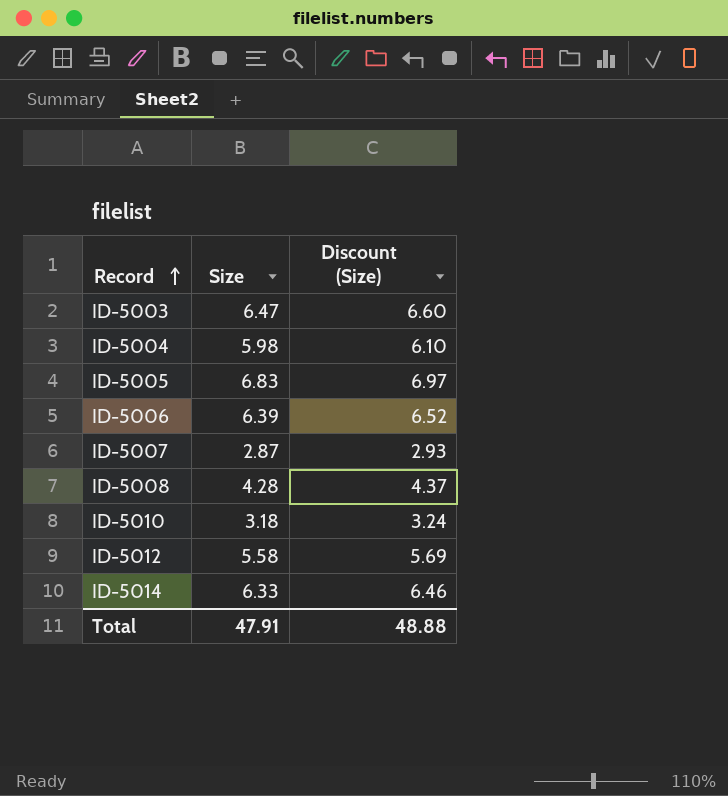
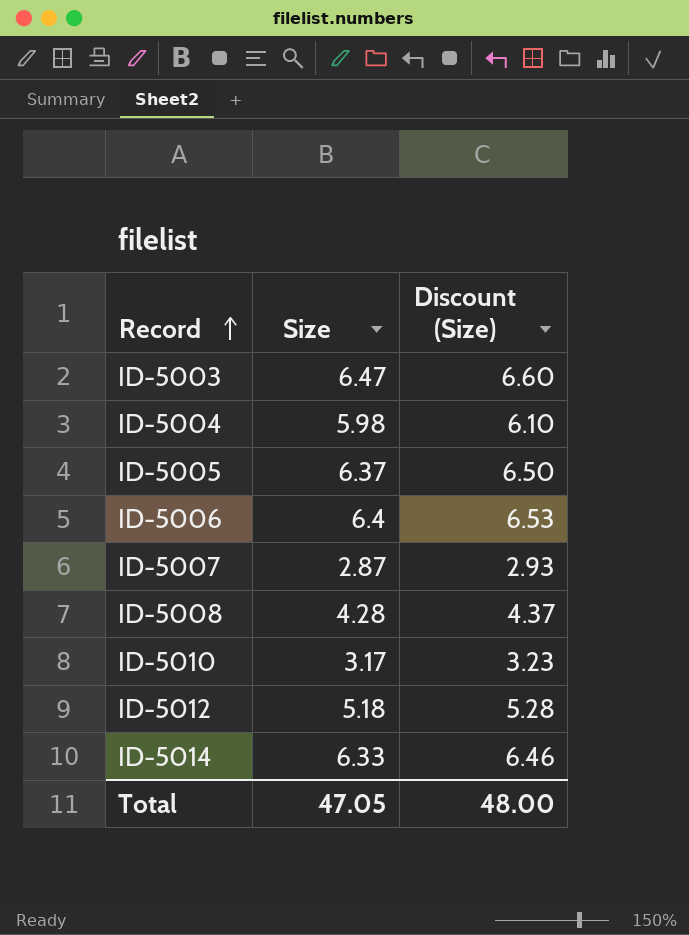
ID-5005 | Size: 6.83 -> 6.37
ID-5005 | Discount (Size): 6.97 -> 6.50
ID-5006 | Size: 6.39 -> 6.4
ID-5006 | Discount (Size): 6.52 -> 6.53
ID-5010 | Size: 3.18 -> 3.17
ID-5010 | Discount (Size): 3.24 -> 3.23
ID-5012 | Size: 5.58 -> 5.18
ID-5012 | Discount (Size): 5.69 -> 5.28
Total | Size: 47.91 -> 47.05
Total | Discount (Size): 48.88 -> 48.00

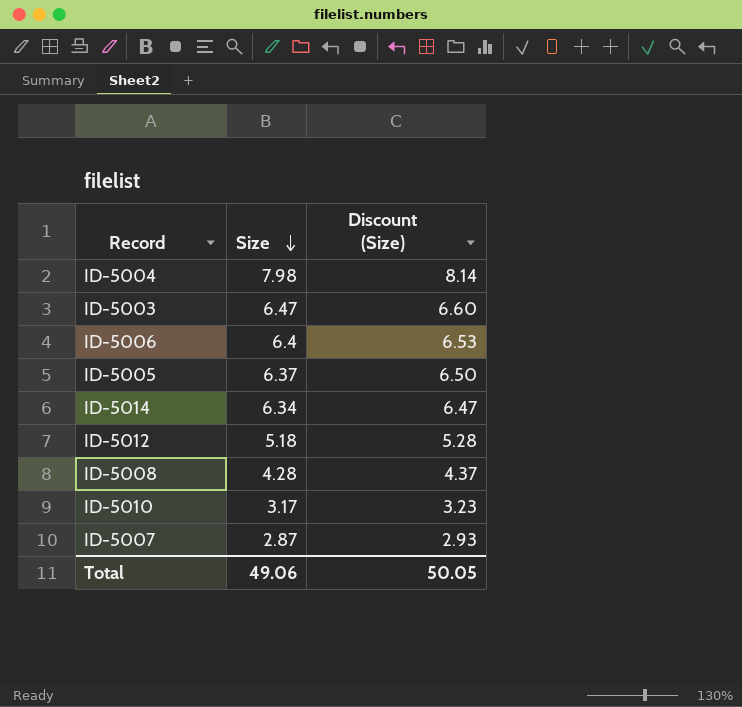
row order: Record ascending -> Size descending
ID-5004 | Size: 5.98 -> 7.98
ID-5004 | Discount (Size): 6.10 -> 8.14
ID-5014 | Size: 6.33 -> 6.34
ID-5014 | Discount (Size): 6.46 -> 6.47
Total | Size: 47.05 -> 49.06
Total | Discount (Size): 48.00 -> 50.05

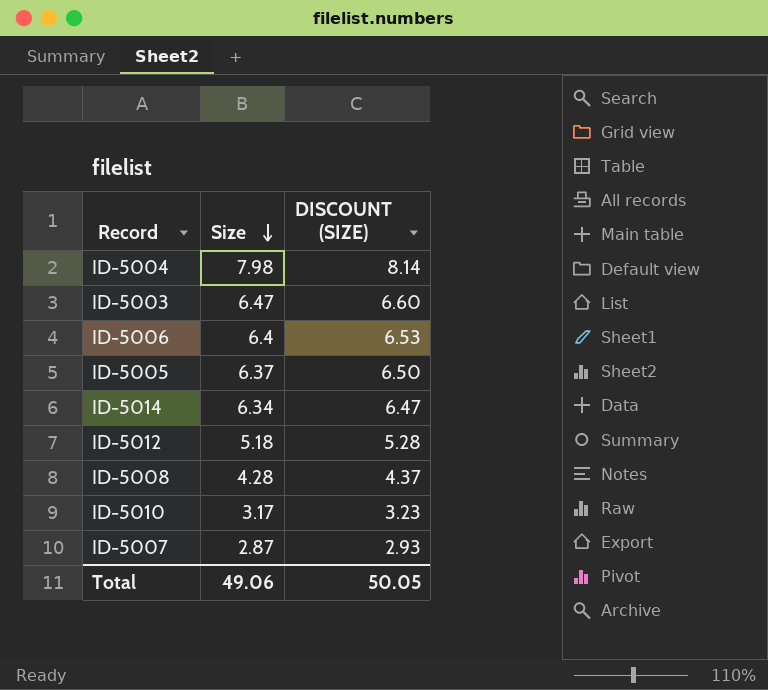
column name: Discount (Size) -> DISCOUNT (SIZE)

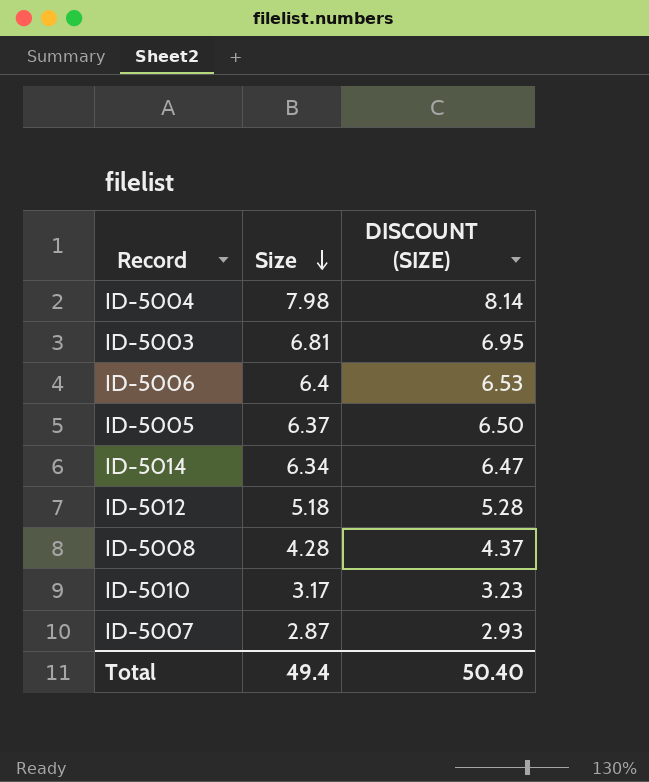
ID-5003 | Size: 6.47 -> 6.81
ID-5003 | DISCOUNT (SIZE): 6.60 -> 6.95
Total | Size: 49.06 -> 49.4
Total | DISCOUNT (SIZE): 50.05 -> 50.40

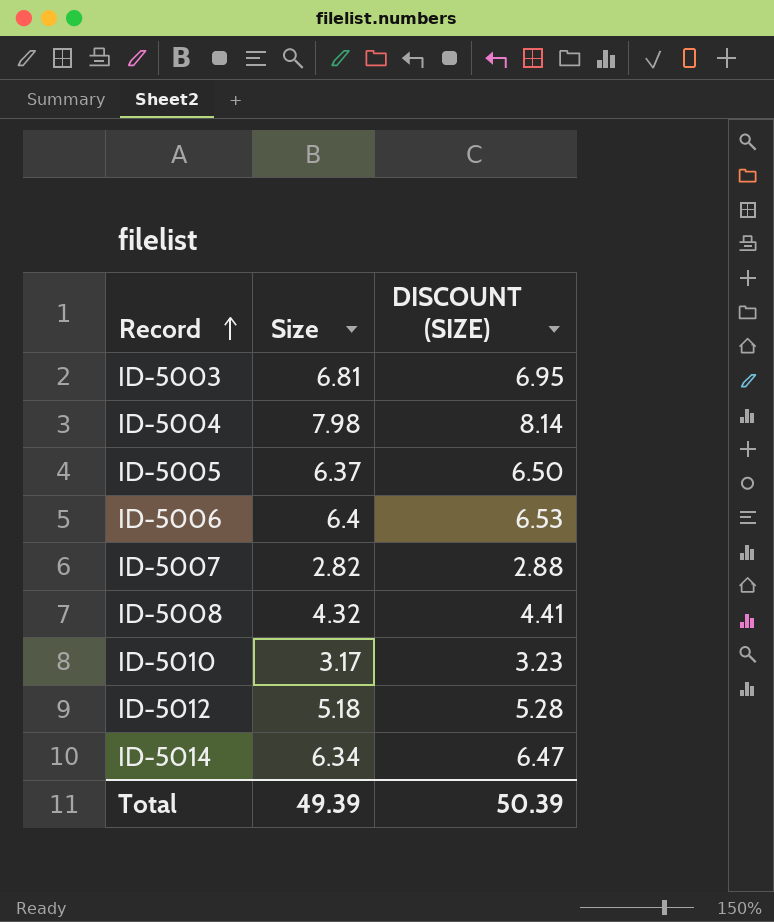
row order: Size descending -> Record ascending
ID-5007 | Size: 2.87 -> 2.82
ID-5007 | DISCOUNT (SIZE): 2.93 -> 2.88
ID-5008 | Size: 4.28 -> 4.32
ID-5008 | DISCOUNT (SIZE): 4.37 -> 4.41
Total | Size: 49.4 -> 49.39
Total | DISCOUNT (SIZE): 50.40 -> 50.39

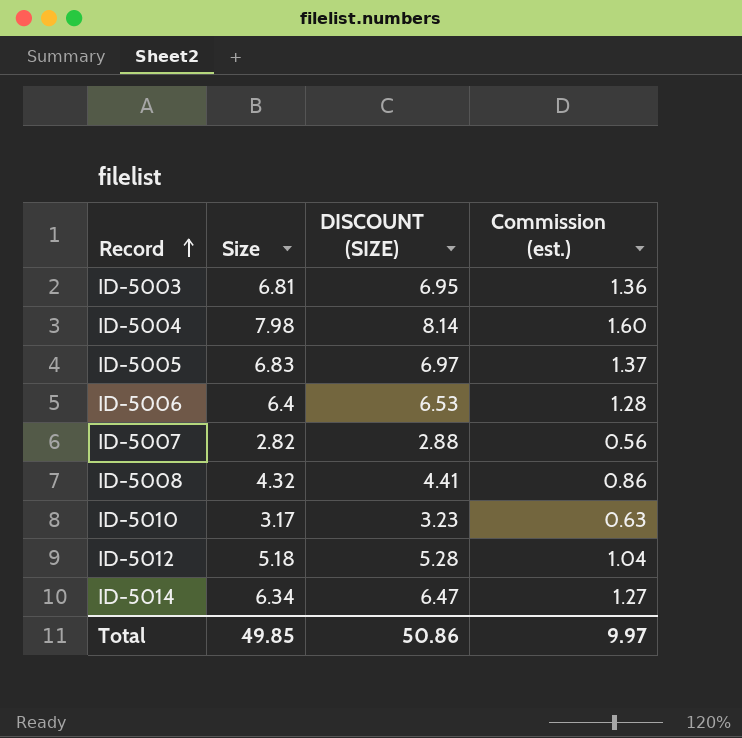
column Commission (est.) | formula: none -> [Size] * 0.2
ID-5005 | Size: 6.37 -> 6.83
ID-5005 | DISCOUNT (SIZE): 6.50 -> 6.97
Total | Size: 49.39 -> 49.85
Total | DISCOUNT (SIZE): 50.39 -> 50.86

